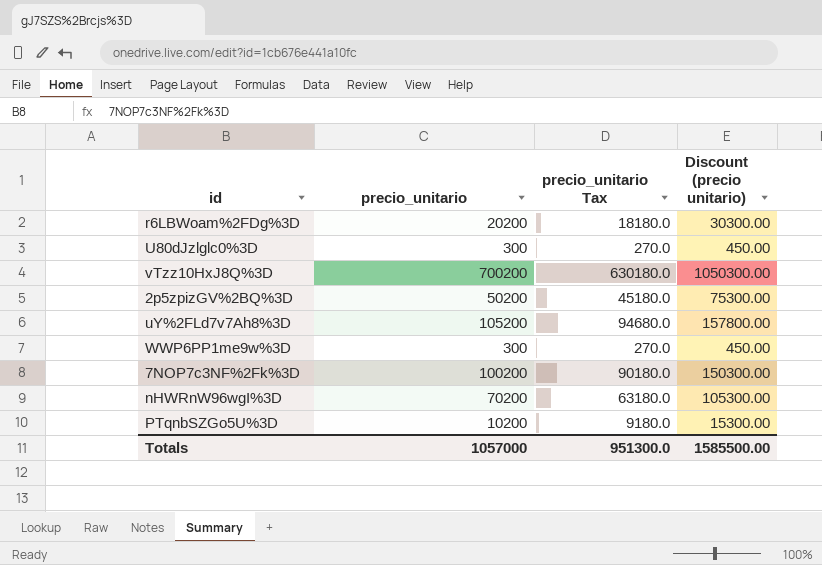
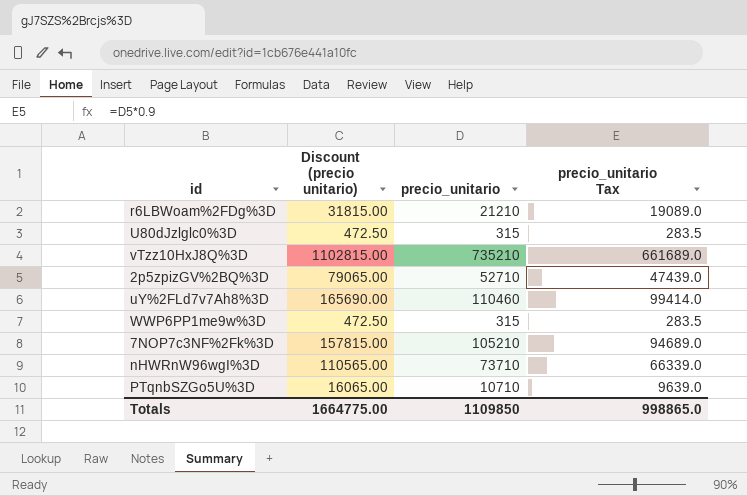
column Discount (precio unitario) | position: 4 -> 2
r6LBWoam%2FDg%3D | Discount (precio unitario): 30300.00 -> 31815.00
r6LBWoam%2FDg%3D | precio_unitario: 20200 -> 21210
r6LBWoam%2FDg%3D | precio_unitario Tax: 18180.0 -> 19089.0
U80dJzlglc0%3D | Discount (precio unitario): 450.00 -> 472.50
U80dJzlglc0%3D | precio_unitario: 300 -> 315
U80dJzlglc0%3D | precio_unitario Tax: 270.0 -> 283.5
vTzz10HxJ8Q%3D | Discount (precio unitario): 1050300.00 -> 1102815.00
vTzz10HxJ8Q%3D | precio_unitario: 700200 -> 735210
vTzz10HxJ8Q%3D | precio_unitario Tax: 630180.0 -> 661689.0
2p5zpizGV%2BQ%3D | Discount (precio unitario): 75300.00 -> 79065.00
2p5zpizGV%2BQ%3D | precio_unitario: 50200 -> 52710
2p5zpizGV%2BQ%3D | precio_unitario Tax: 45180.0 -> 47439.0
uY%2FLd7v7Ah8%3D | Discount (precio unitario): 157800.00 -> 165690.00
uY%2FLd7v7Ah8%3D | precio_unitario: 105200 -> 110460
uY%2FLd7v7Ah8%3D | precio_unitario Tax: 94680.0 -> 99414.0
WWP6PP1me9w%3D | Discount (precio unitario): 450.00 -> 472.50
WWP6PP1me9w%3D | precio_unitario: 300 -> 315
WWP6PP1me9w%3D | precio_unitario Tax: 270.0 -> 283.5
7NOP7c3NF%2Fk%3D | Discount (precio unitario): 150300.00 -> 157815.00
7NOP7c3NF%2Fk%3D | precio_unitario: 100200 -> 105210
7NOP7c3NF%2Fk%3D | precio_unitario Tax: 90180.0 -> 94689.0
nHWRnW96wgI%3D | Discount (precio unitario): 105300.00 -> 110565.00
nHWRnW96wgI%3D | precio_unitario: 70200 -> 73710
nHWRnW96wgI%3D | precio_unitario Tax: 63180.0 -> 66339.0
PTqnbSZGo5U%3D | Discount (precio unitario): 15300.00 -> 16065.00
PTqnbSZGo5U%3D | precio_unitario: 10200 -> 10710
PTqnbSZGo5U%3D | precio_unitario Tax: 9180.0 -> 9639.0
Totals | Discount (precio unitario): 1585500.00 -> 1664775.00
Totals | precio_unitario: 1057000 -> 1109850
Totals | precio_unitario Tax: 951300.0 -> 998865.0

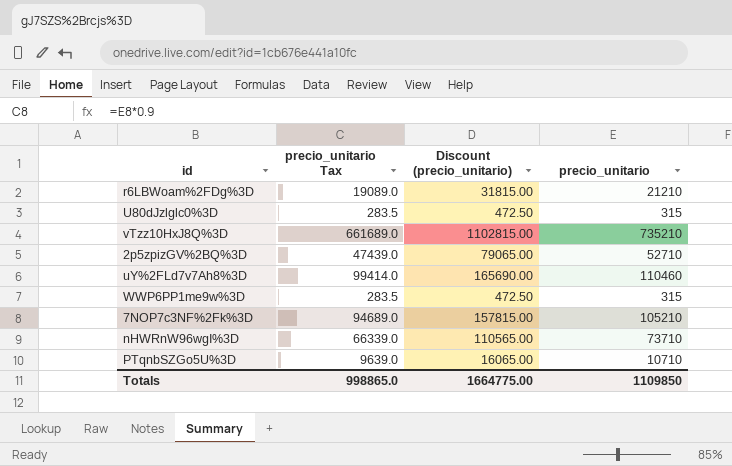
column precio_unitario Tax | position: 4 -> 2
column name: Discount (precio unitario) -> Discount (precio_unitario)

